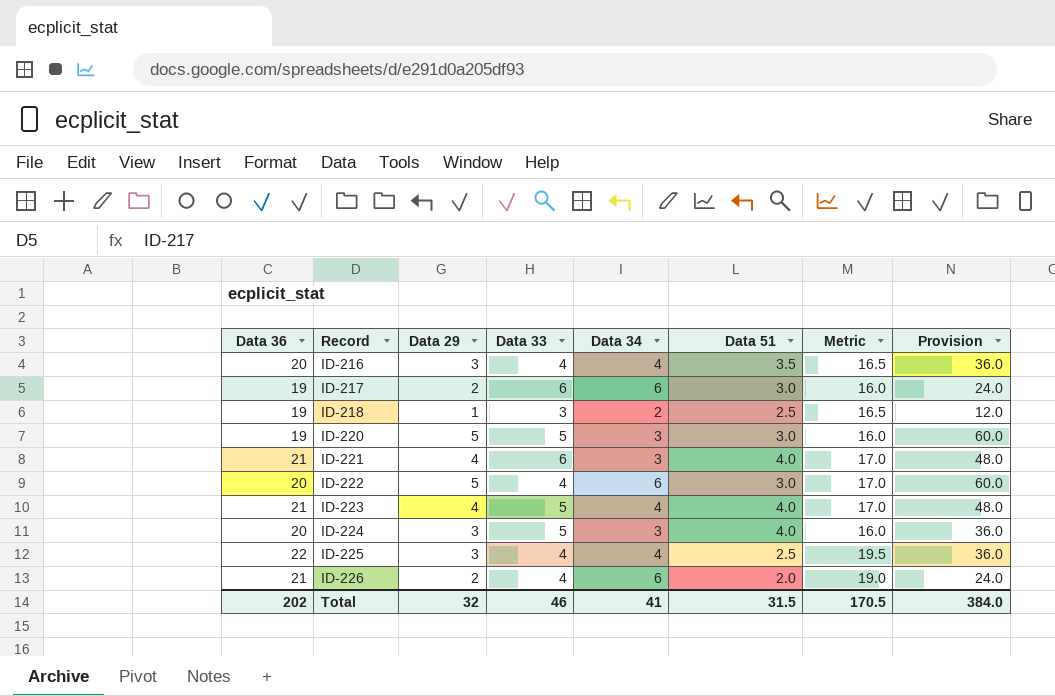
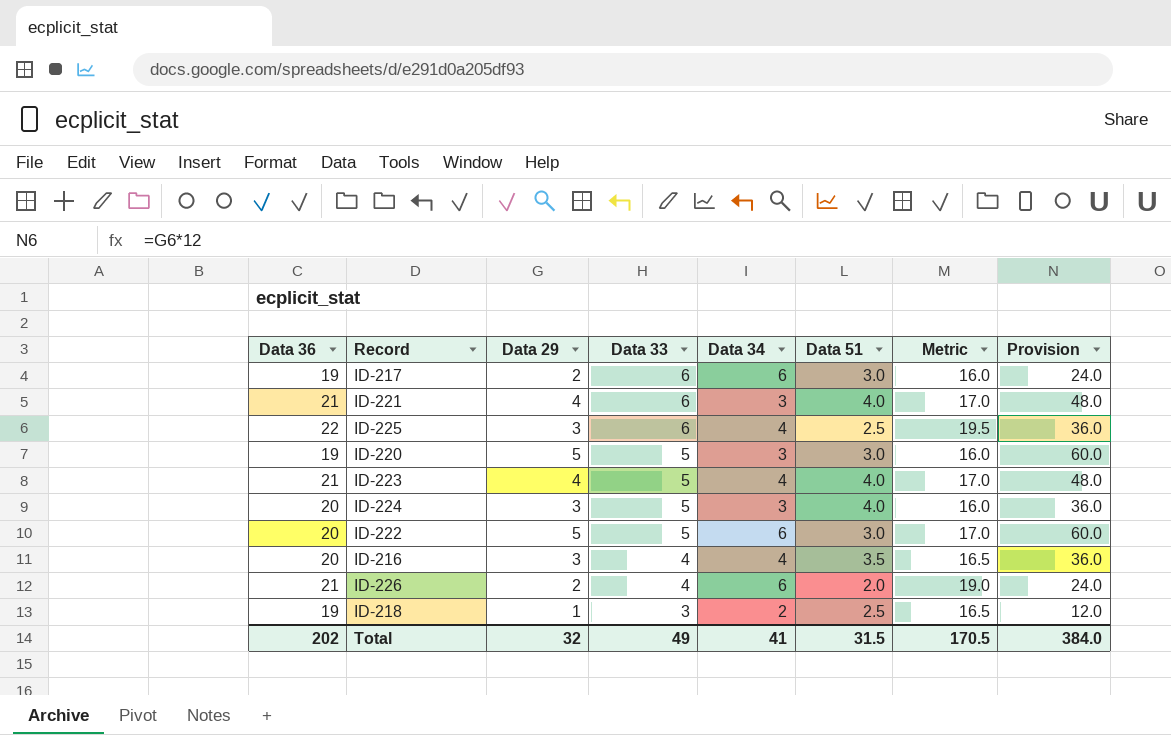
row order: Record ascending -> Data 33 descending
ID-225 | Data 33: 4 -> 6
ID-222 | Data 33: 4 -> 5
Total | Data 33: 46 -> 49

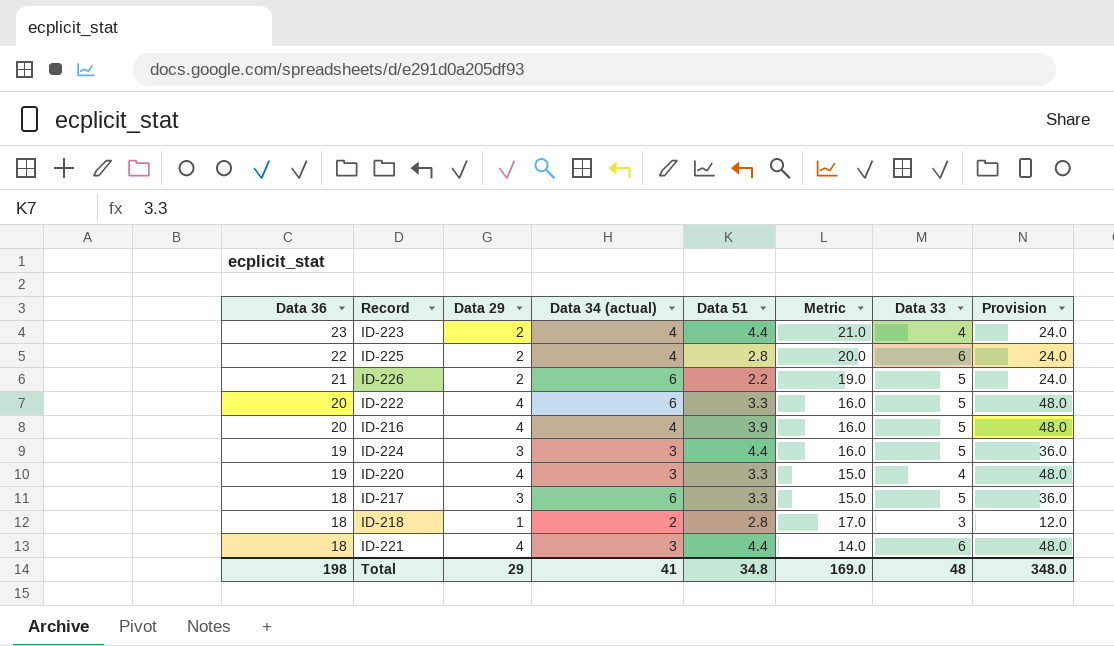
row order: Data 33 descending -> Data 36 descending
column name: Data 34 -> Data 34 (actual)
column Metric | formula: [Data 36] - [Data 51] -> [Data 36] - [Data 29]
column Data 33 | position: 4 -> 7
ID-223 | Data 36: 21 -> 23
ID-223 | Data 29: 4 -> 2
ID-223 | Data 51: 4.0 -> 4.4
ID-223 | Data 33: 5 -> 4
ID-223 | Provision: 48.0 -> 24.0
ID-225 | Data 29: 3 -> 2
ID-225 | Data 51: 2.5 -> 2.8
ID-225 | Provision: 36.0 -> 24.0
ID-226 | Data 51: 2.0 -> 2.2
ID-226 | Data 33: 4 -> 5
ID-222 | Data 29: 5 -> 4
ID-222 | Data 51: 3.0 -> 3.3
ID-222 | Provision: 60.0 -> 48.0
ID-216 | Data 29: 3 -> 4
ID-216 | Data 51: 3.5 -> 3.9
ID-216 | Data 33: 4 -> 5
ID-216 | Provision: 36.0 -> 48.0
ID-224 | Data 36: 20 -> 19
ID-224 | Data 51: 4.0 -> 4.4
ID-220 | Data 29: 5 -> 4
ID-220 | Data 51: 3.0 -> 3.3
ID-220 | Data 33: 5 -> 4
ID-220 | Provision: 60.0 -> 48.0
ID-217 | Data 36: 19 -> 18
ID-217 | Data 29: 2 -> 3
ID-217 | Data 51: 3.0 -> 3.3
ID-217 | Data 33: 6 -> 5
ID-217 | Provision: 24.0 -> 36.0
ID-218 | Data 36: 19 -> 18
ID-218 | Data 51: 2.5 -> 2.8
ID-221 | Data 36: 21 -> 18
ID-221 | Data 51: 4.0 -> 4.4
Total | Data 36: 202 -> 198
Total | Data 29: 32 -> 29
Total | Data 51: 31.5 -> 34.8
Total | Metric: 170.5 -> 169.0
Total | Data 33: 49 -> 48
Total | Provision: 384.0 -> 348.0

